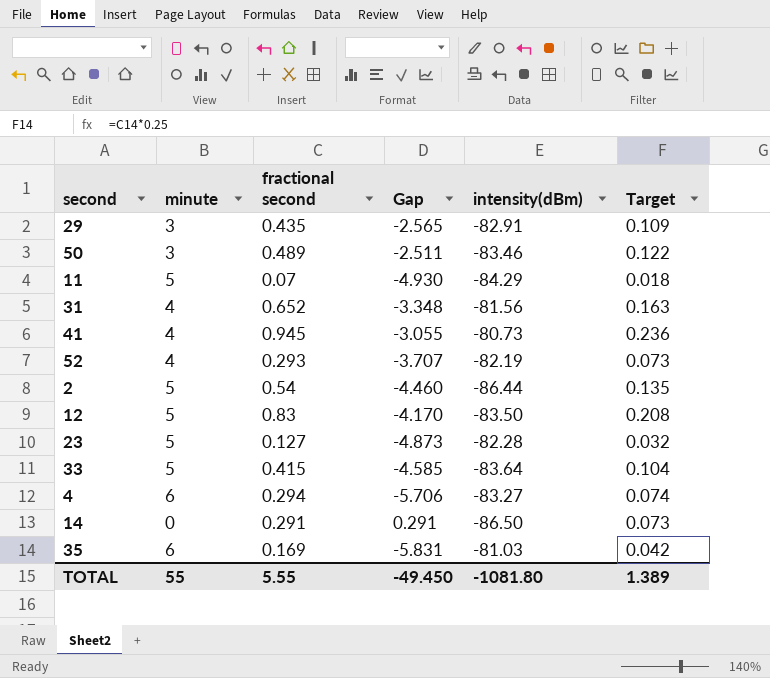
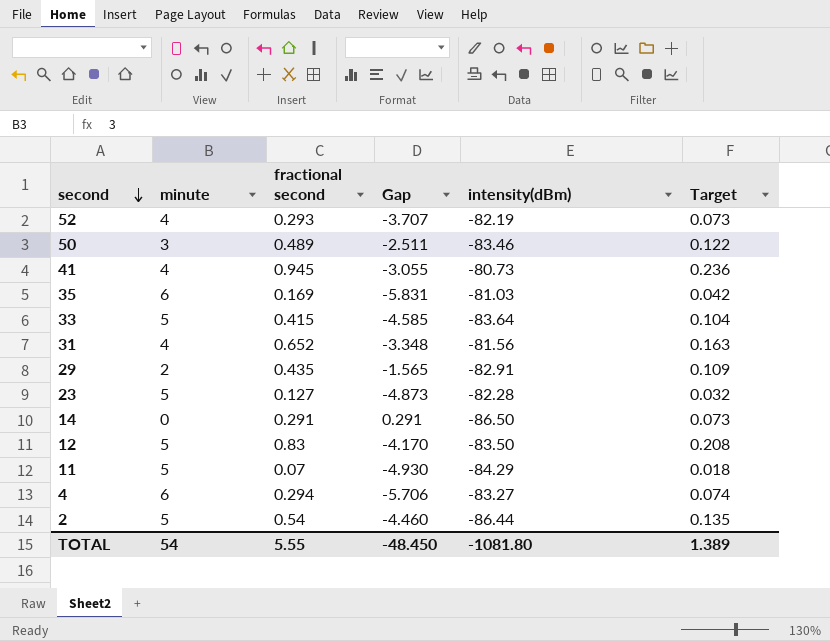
row order: none -> second descending
29 | minute: 3 -> 2
29 | Gap: -2.565 -> -1.565
TOTAL | minute: 55 -> 54
TOTAL | Gap: -49.450 -> -48.450

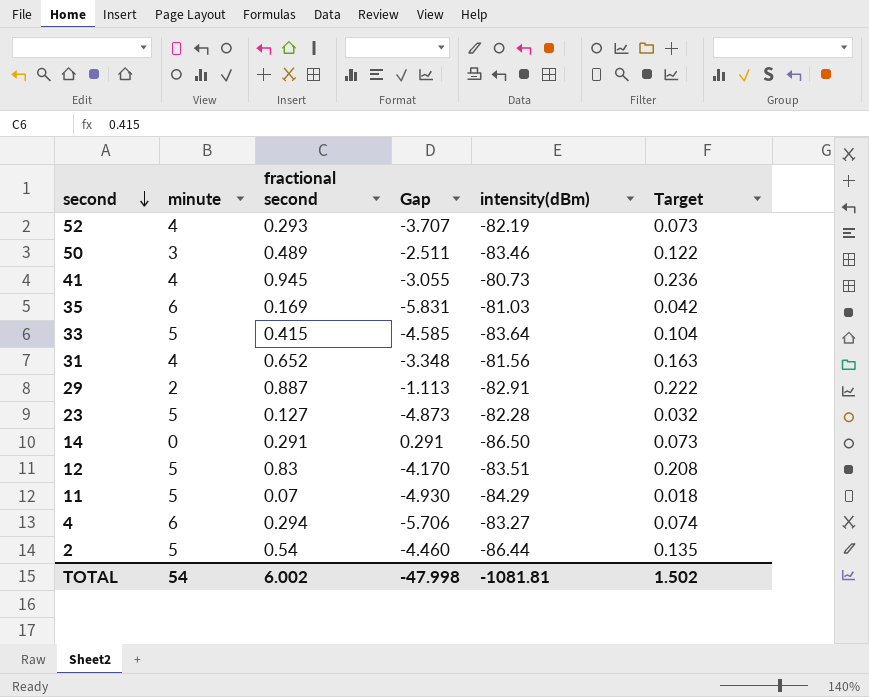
29 | fractional second: 0.435 -> 0.887
29 | Gap: -1.565 -> -1.113
29 | Target: 0.109 -> 0.222
12 | intensity(dBm): -83.50 -> -83.51
TOTAL | fractional second: 5.55 -> 6.002
TOTAL | Gap: -48.450 -> -47.998
TOTAL | intensity(dBm): -1081.80 -> -1081.81
TOTAL | Target: 1.389 -> 1.502

